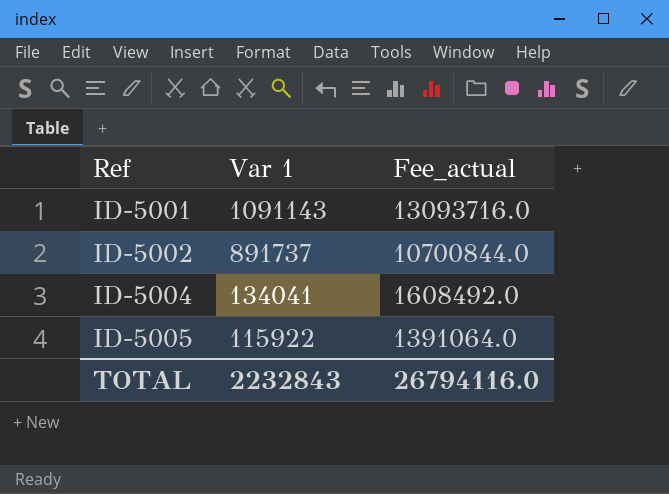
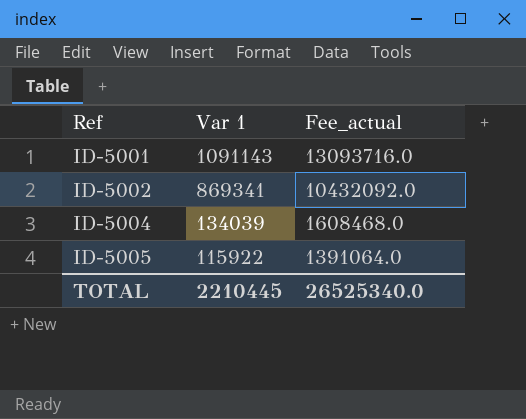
ID-5002 | Var 1: 891737 -> 869341
ID-5002 | Fee_actual: 10700844.0 -> 10432092.0
ID-5004 | Var 1: 134041 -> 134039
ID-5004 | Fee_actual: 1608492.0 -> 1608468.0
TOTAL | Var 1: 2232843 -> 2210445
TOTAL | Fee_actual: 26794116.0 -> 26525340.0

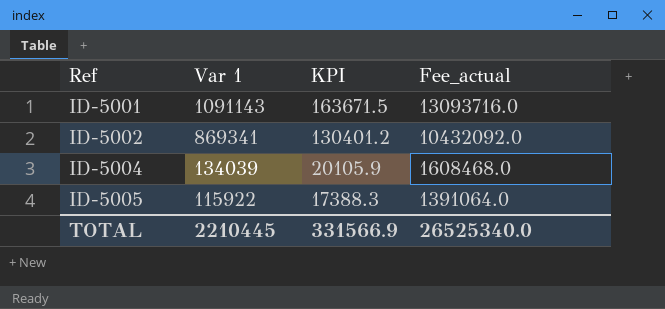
column KPI | formula: none -> [Var 1] * 0.15

